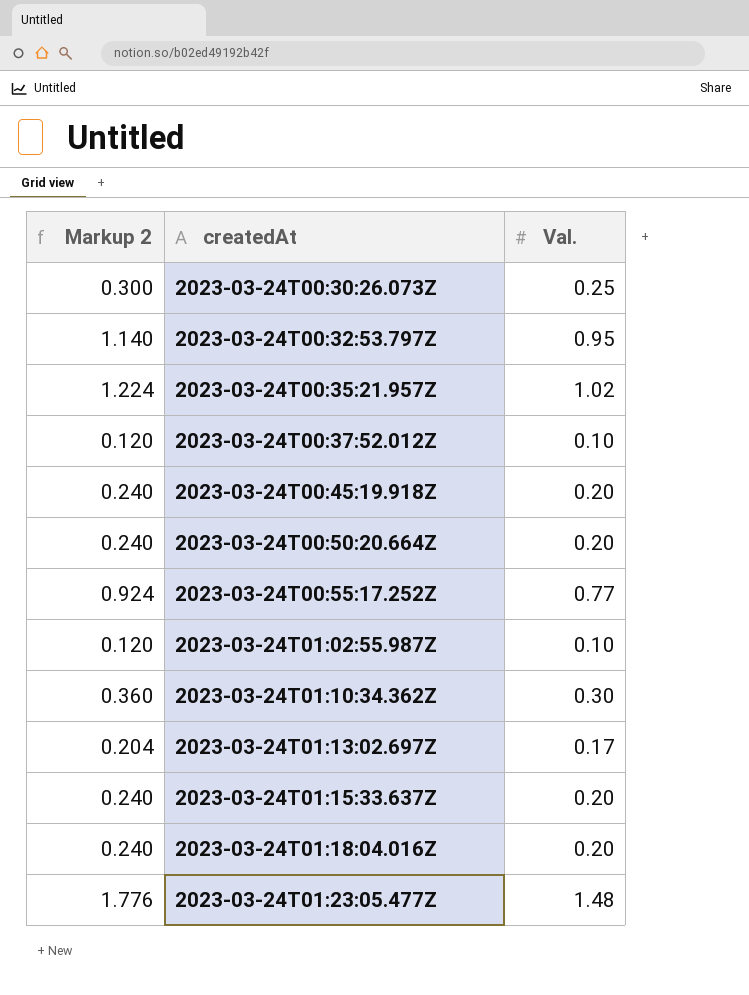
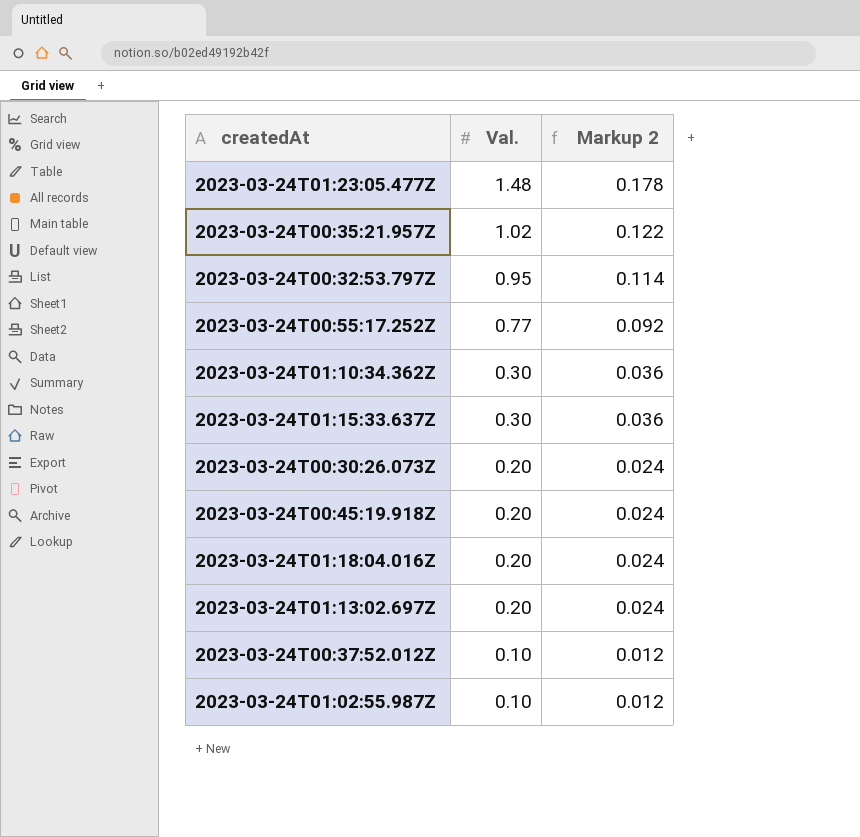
row order: createdAt ascending -> Val. descending
column Markup 2 | formula: [Val.] * 1.2 -> [Val.] * 0.12
column Markup 2 | position: 1 -> 3
row 2023-03-24T00:50:20.664Z: 0.240 | 0.20 -> none
2023-03-24T01:15:33.637Z | Val.: 0.20 -> 0.30
2023-03-24T00:30:26.073Z | Val.: 0.25 -> 0.20
2023-03-24T01:13:02.697Z | Val.: 0.17 -> 0.20

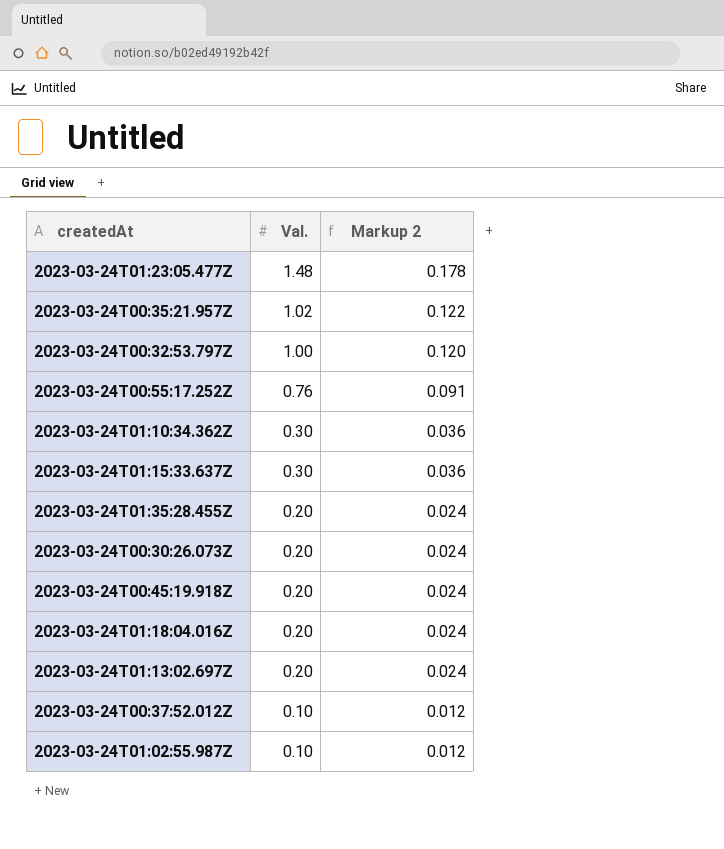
2023-03-24T00:32:53.797Z | Val.: 0.95 -> 1.00
2023-03-24T00:32:53.797Z | Markup 2: 0.114 -> 0.120
2023-03-24T00:55:17.252Z | Val.: 0.77 -> 0.76
2023-03-24T00:55:17.252Z | Markup 2: 0.092 -> 0.091
row 2023-03-24T01:35:28.455Z: none -> 0.20 | 0.024

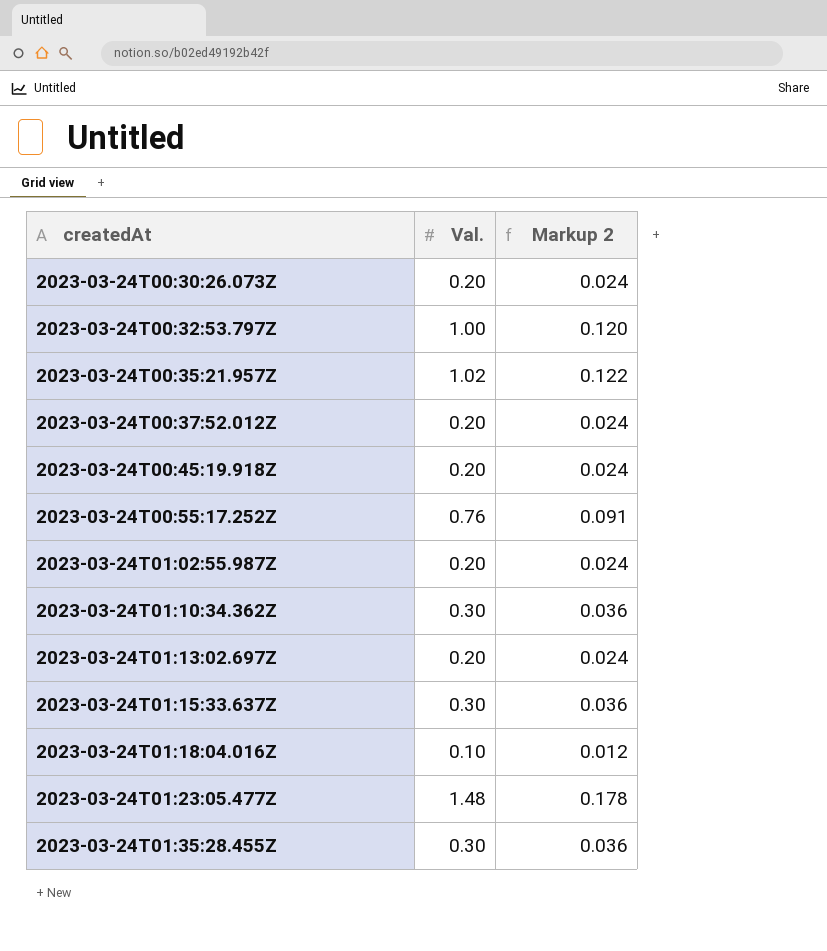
row order: Val. descending -> createdAt ascending
2023-03-24T00:37:52.012Z | Val.: 0.10 -> 0.20
2023-03-24T00:37:52.012Z | Markup 2: 0.012 -> 0.024
2023-03-24T01:02:55.987Z | Val.: 0.10 -> 0.20
2023-03-24T01:02:55.987Z | Markup 2: 0.012 -> 0.024
2023-03-24T01:18:04.016Z | Val.: 0.20 -> 0.10
2023-03-24T01:18:04.016Z | Markup 2: 0.024 -> 0.012
2023-03-24T01:35:28.455Z | Val.: 0.20 -> 0.30
2023-03-24T01:35:28.455Z | Markup 2: 0.024 -> 0.036

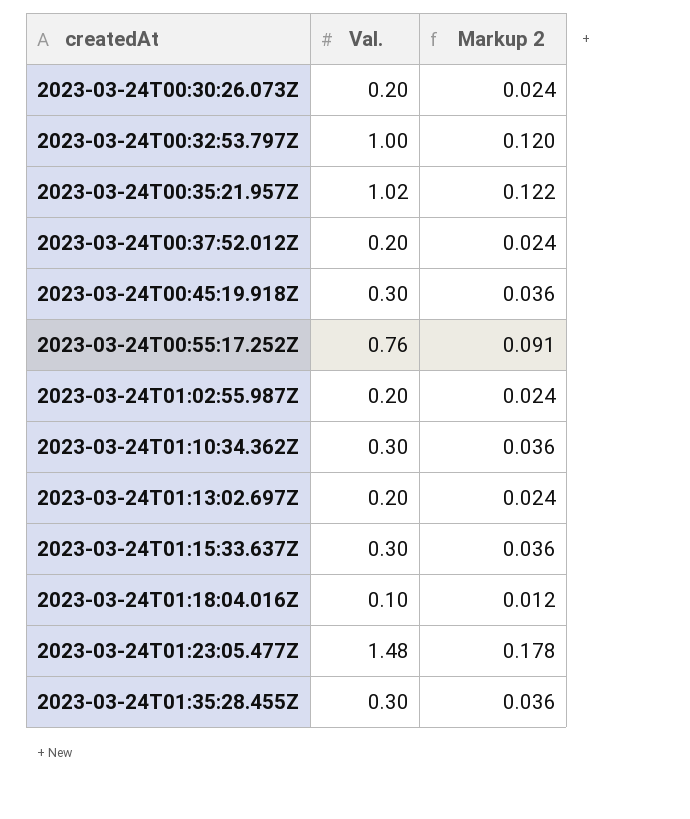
2023-03-24T00:45:19.918Z | Val.: 0.20 -> 0.30
2023-03-24T00:45:19.918Z | Markup 2: 0.024 -> 0.036

